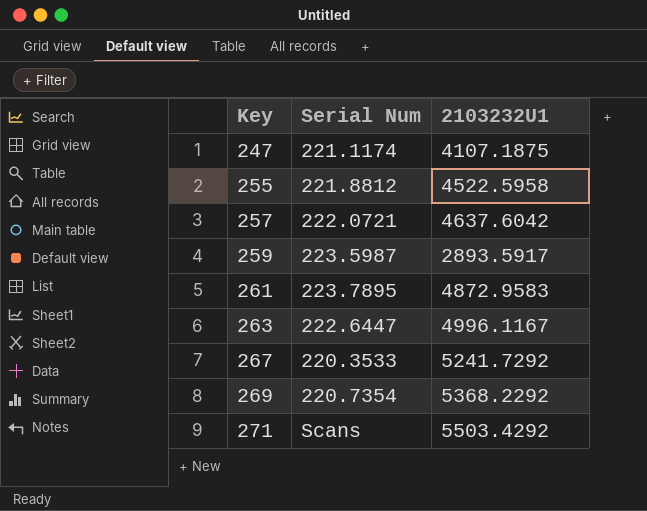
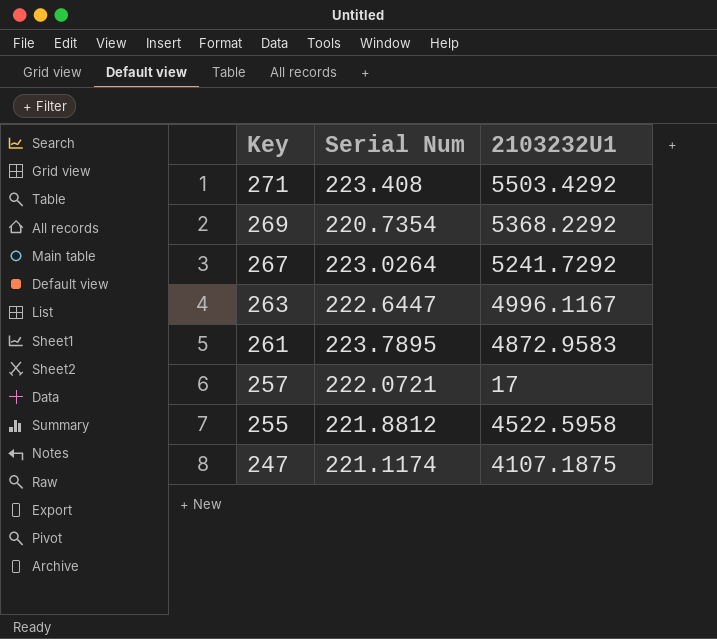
row order: Key ascending -> Key descending
row 259: 223.5987 | 2893.5917 -> none
271 | Serial Num: Scans -> 223.408
267 | Serial Num: 220.3533 -> 223.0264
257 | 2103232U1: 4637.6042 -> 17

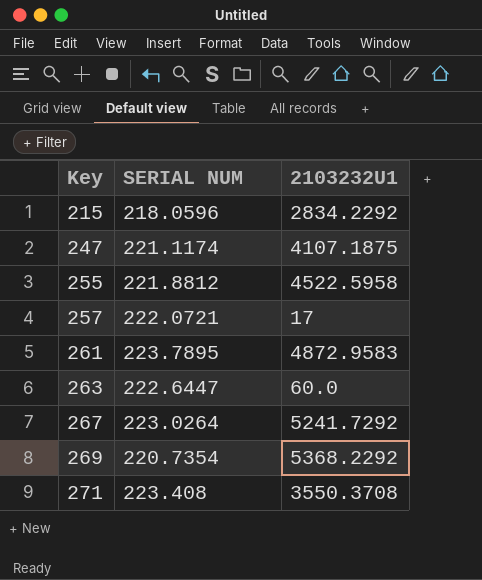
row order: Key descending -> Key ascending
column name: Serial Num -> SERIAL NUM
row 215: none -> 218.0596 | 2834.2292
263 | 2103232U1: 4996.1167 -> 60.0
271 | 2103232U1: 5503.4292 -> 3550.3708

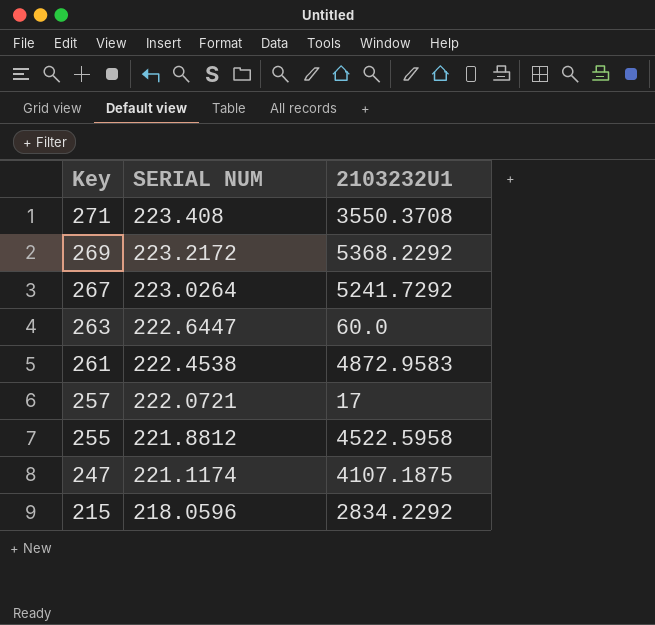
row order: Key ascending -> Key descending
269 | SERIAL NUM: 220.7354 -> 223.2172
261 | SERIAL NUM: 223.7895 -> 222.4538

